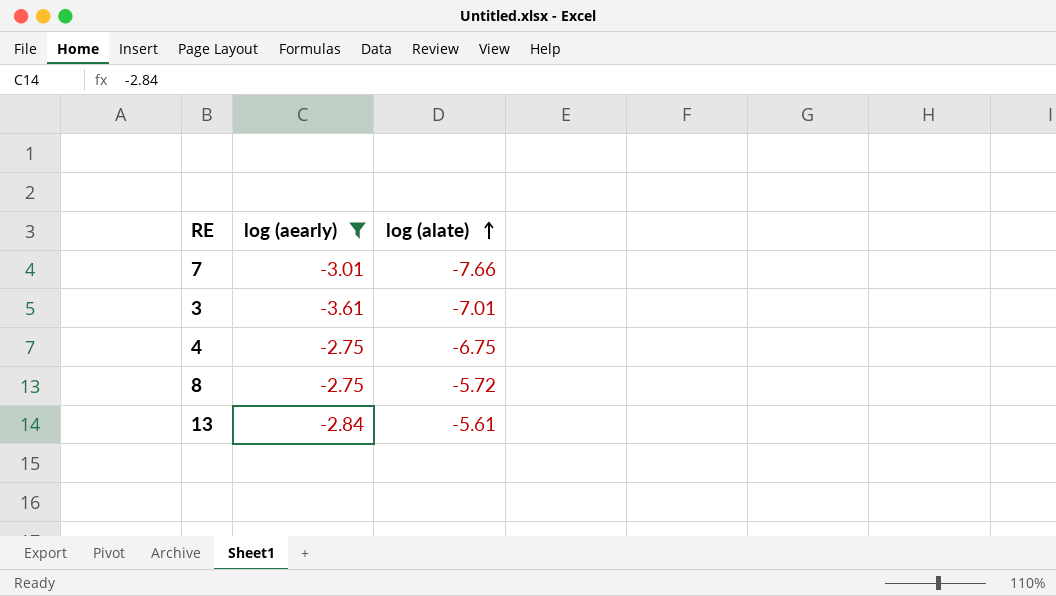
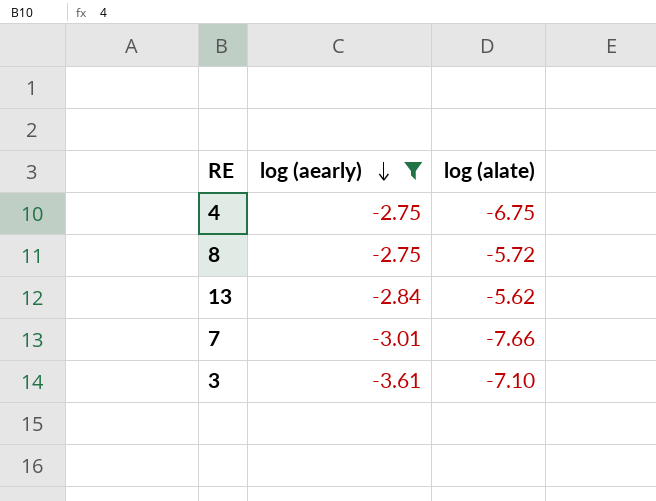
row order: log (alate) ascending -> log (aearly) descending
13 | log (alate): -5.61 -> -5.62
3 | log (alate): -7.01 -> -7.10

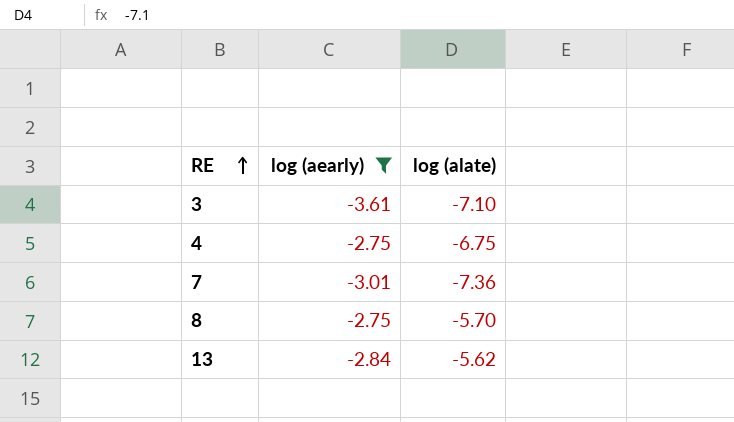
row order: log (aearly) descending -> RE ascending
7 | log (alate): -7.66 -> -7.36
8 | log (alate): -5.72 -> -5.70

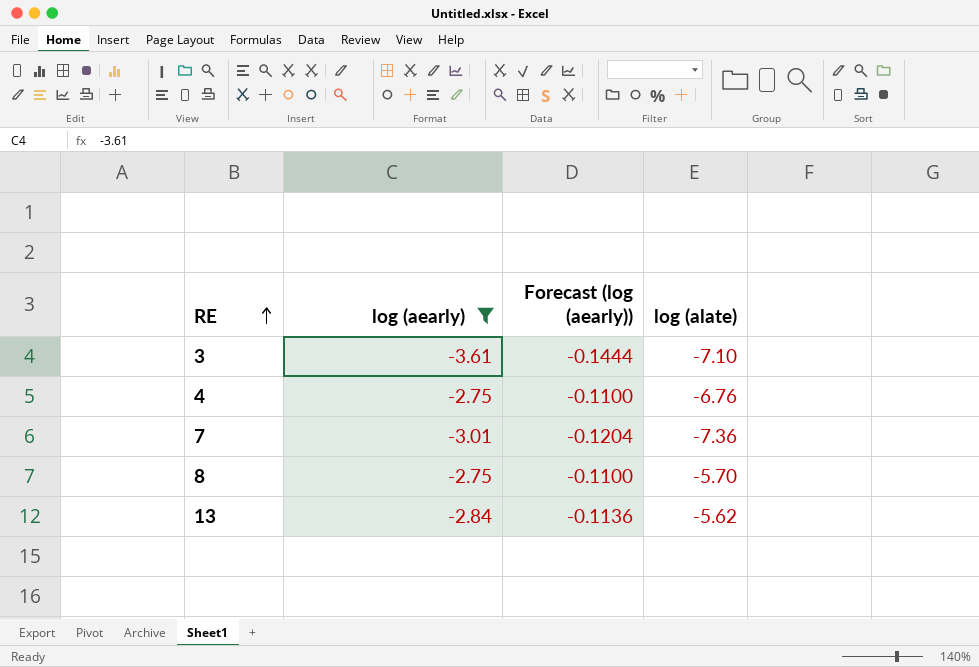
column Forecast (log (aearly)) | formula: none -> [log (aearly)] * 0.04
4 | log (alate): -6.75 -> -6.76

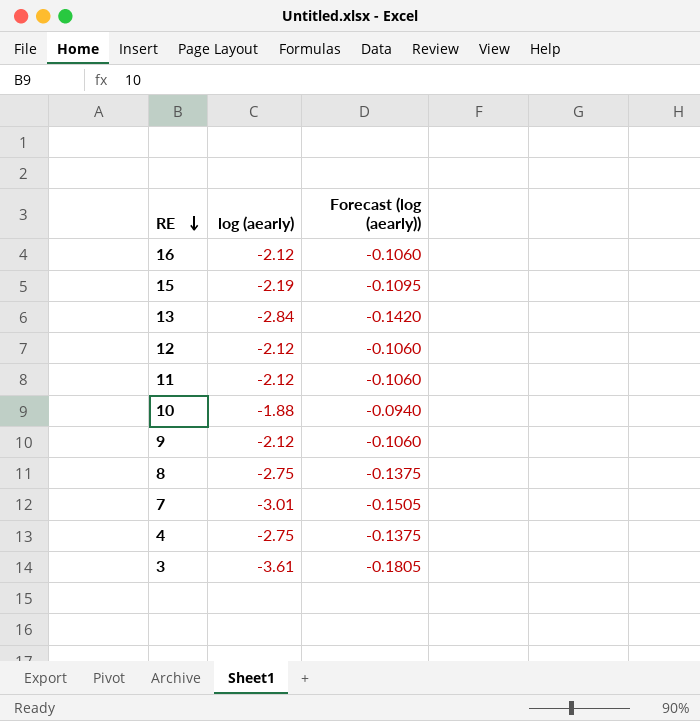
filter: log (aearly) <= -2.75 -> none
row order: RE ascending -> RE descending
column log (alate) | position: 4 -> none
column Forecast (log (aearly)) | formula: [log (aearly)] * 0.04 -> [log (aearly)] * 0.05

